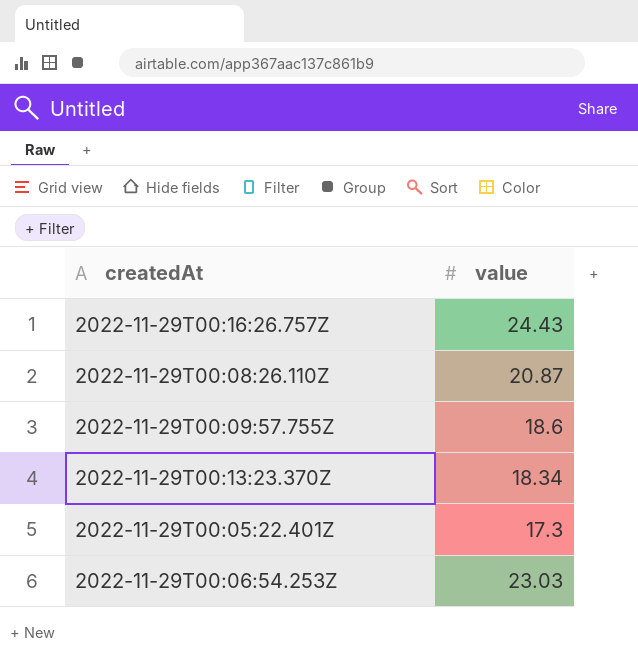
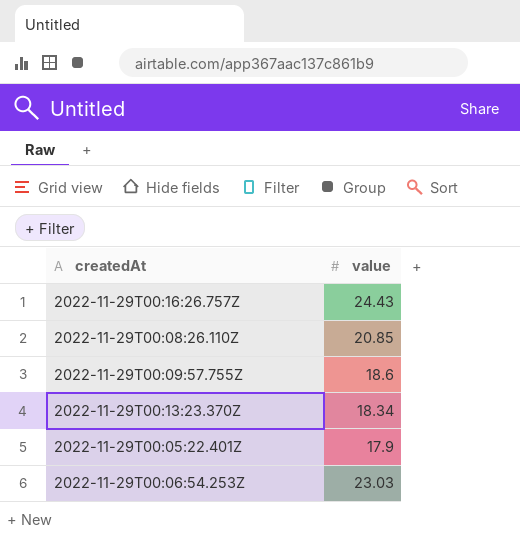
2022-11-29T00:08:26.110Z | value: 20.87 -> 20.85
2022-11-29T00:05:22.401Z | value: 17.3 -> 17.9

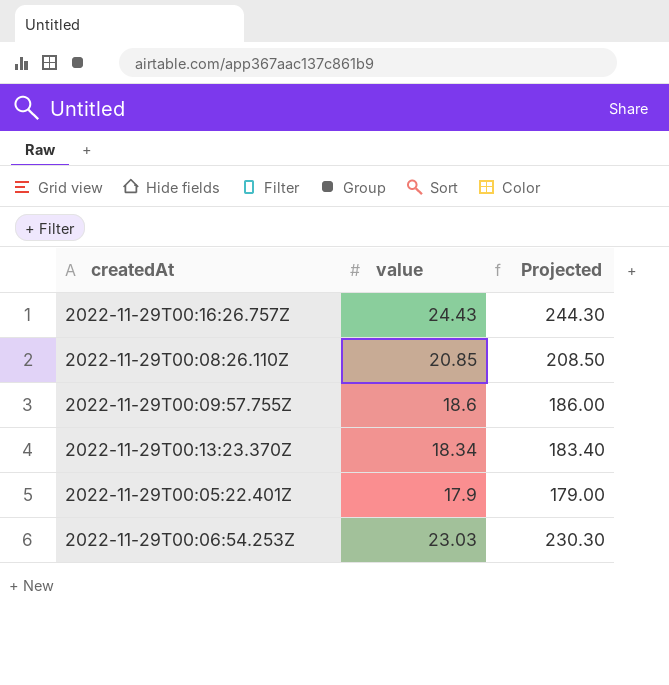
column Projected | formula: none -> [value] * 10

